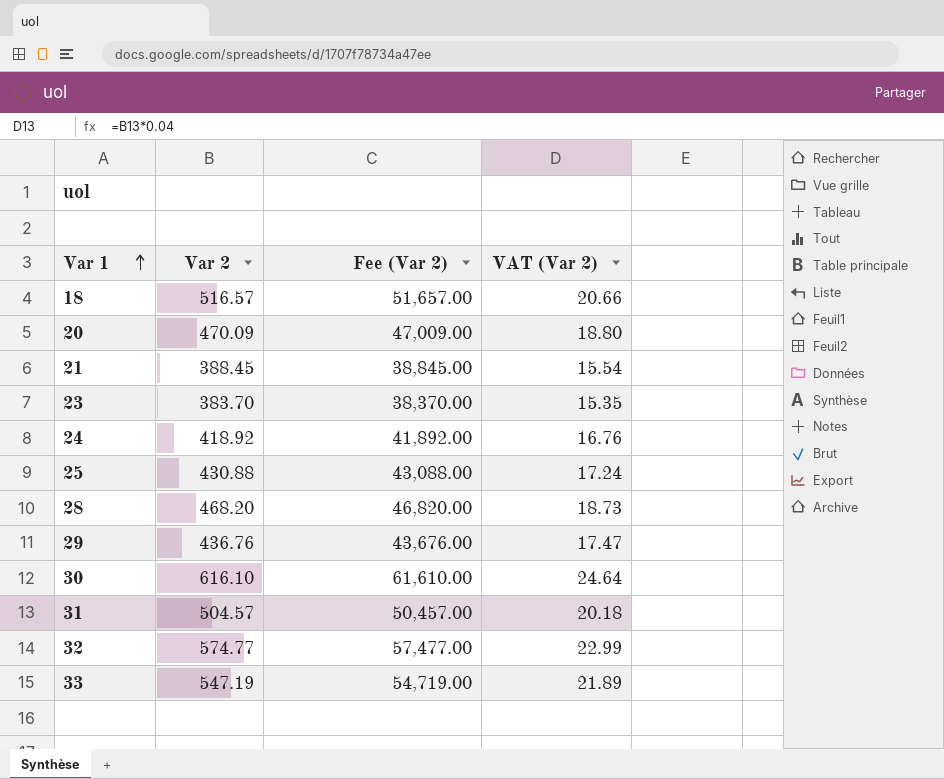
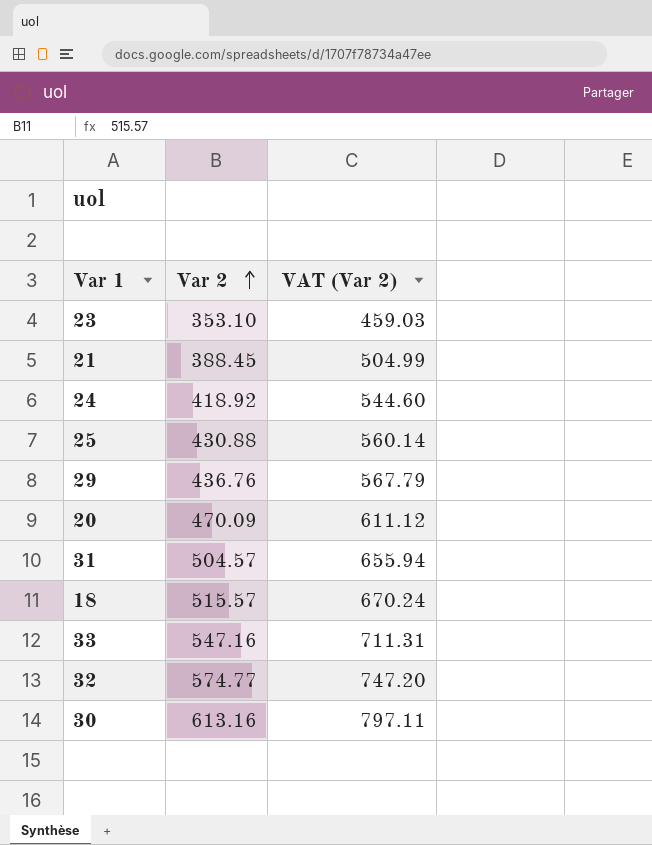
row order: Var 1 ascending -> Var 2 ascending
column Fee (Var 2) | formula: [Var 2] * 100 -> none
column VAT (Var 2) | formula: [Var 2] * 0.04 -> [Var 2] * 1.3
row 28: 468.20 | 46,820.00 | 18.73 -> none
23 | Var 2: 383.70 -> 353.10
18 | Var 2: 516.57 -> 515.57
33 | Var 2: 547.19 -> 547.16
30 | Var 2: 616.10 -> 613.16

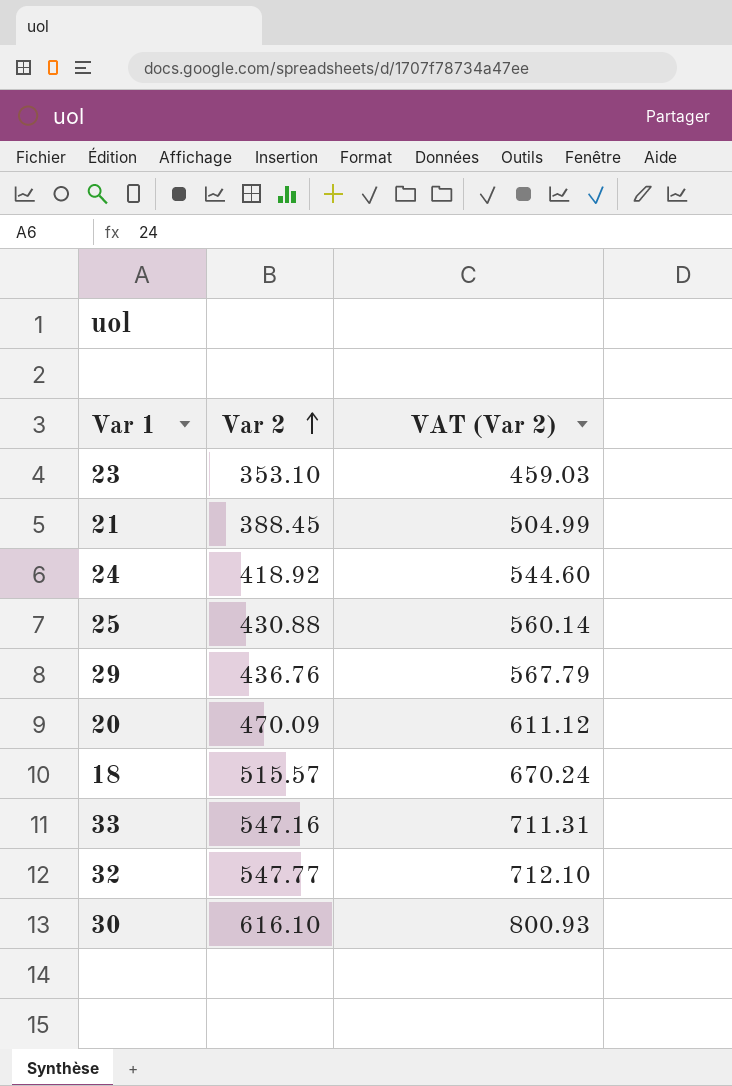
row 31: 504.57 | 655.94 -> none
32 | Var 2: 574.77 -> 547.77
32 | VAT (Var 2): 747.20 -> 712.10
30 | Var 2: 613.16 -> 616.10
30 | VAT (Var 2): 797.11 -> 800.93

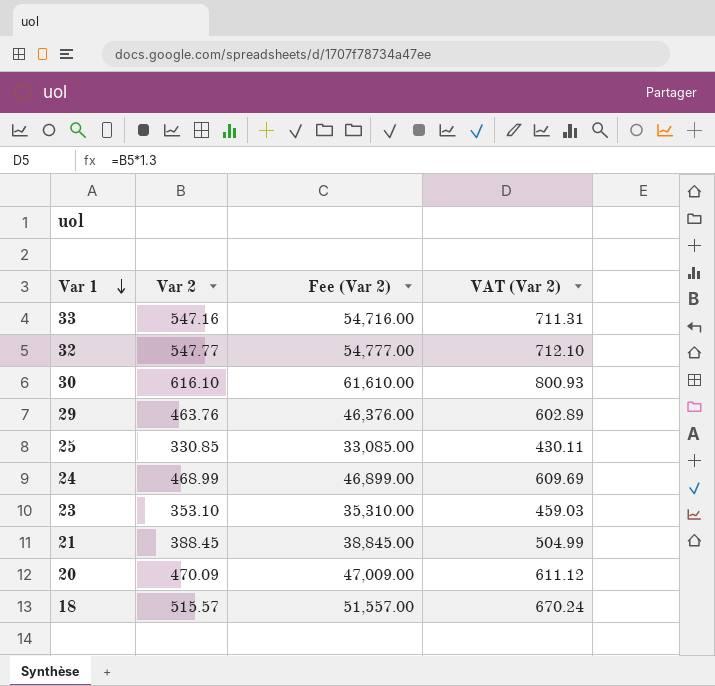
row order: Var 2 ascending -> Var 1 descending
column Fee (Var 2) | formula: none -> [Var 2] * 100
29 | Var 2: 436.76 -> 463.76
29 | VAT (Var 2): 567.79 -> 602.89
25 | Var 2: 430.88 -> 330.85
25 | VAT (Var 2): 560.14 -> 430.11
24 | Var 2: 418.92 -> 468.99
24 | VAT (Var 2): 544.60 -> 609.69

